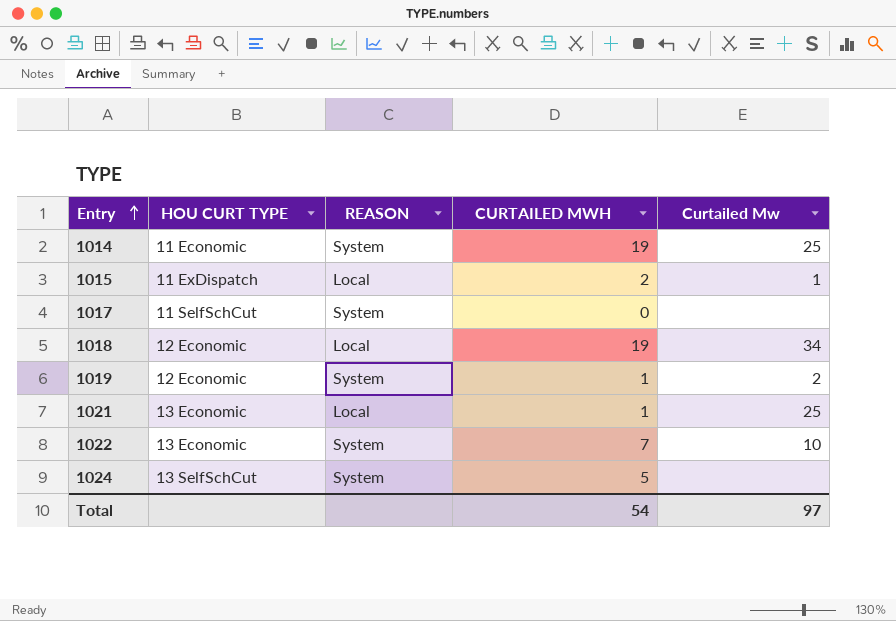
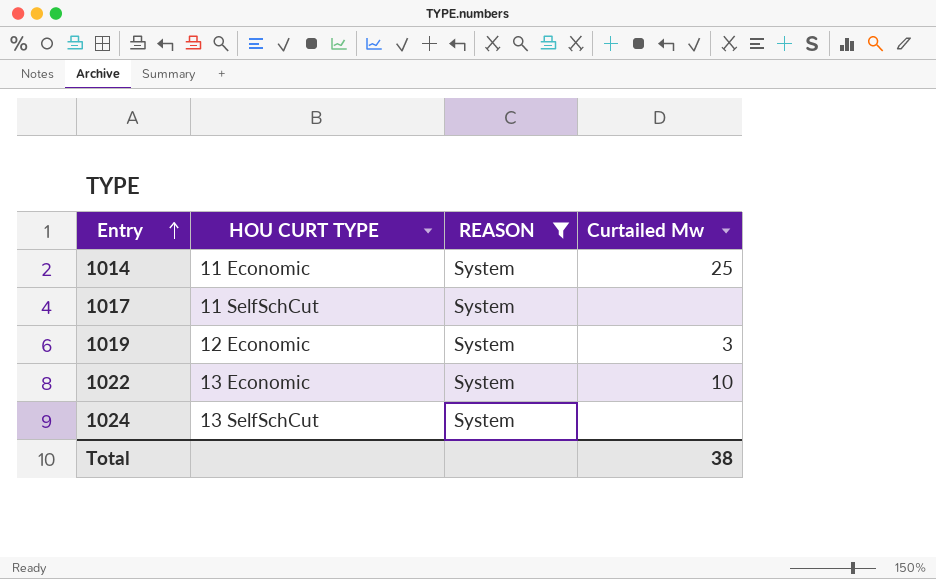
filter: none -> REASON = System
column CURTAILED MWH | position: 4 -> none
1019 | Curtailed Mw: 2 -> 3
Total | Curtailed Mw: 97 -> 38

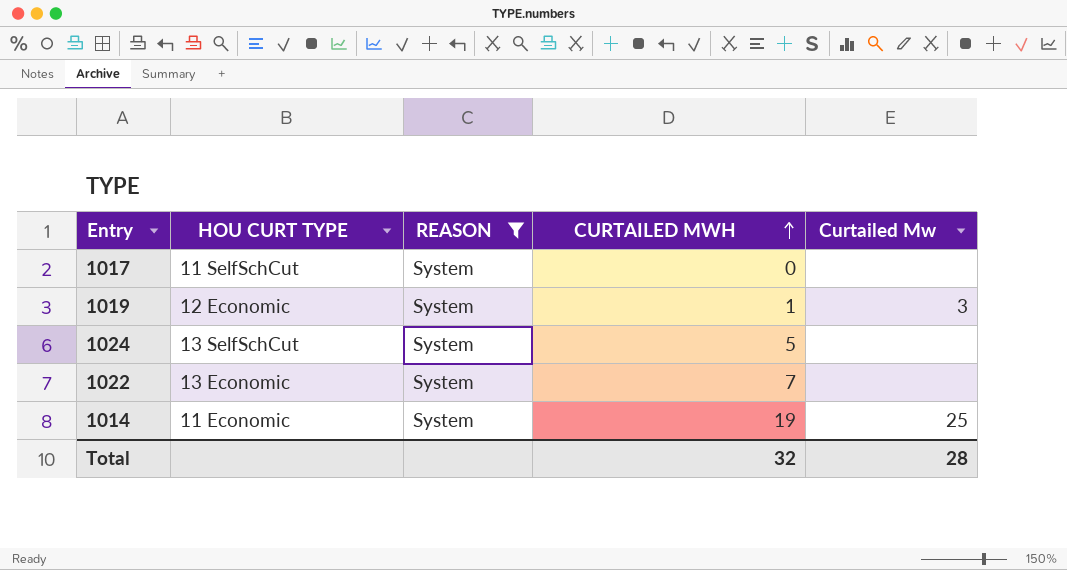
row order: Entry ascending -> CURTAILED MWH ascending
column CURTAILED MWH | position: none -> 4
1022 | Curtailed Mw: 10 -> none
Total | Curtailed Mw: 38 -> 28

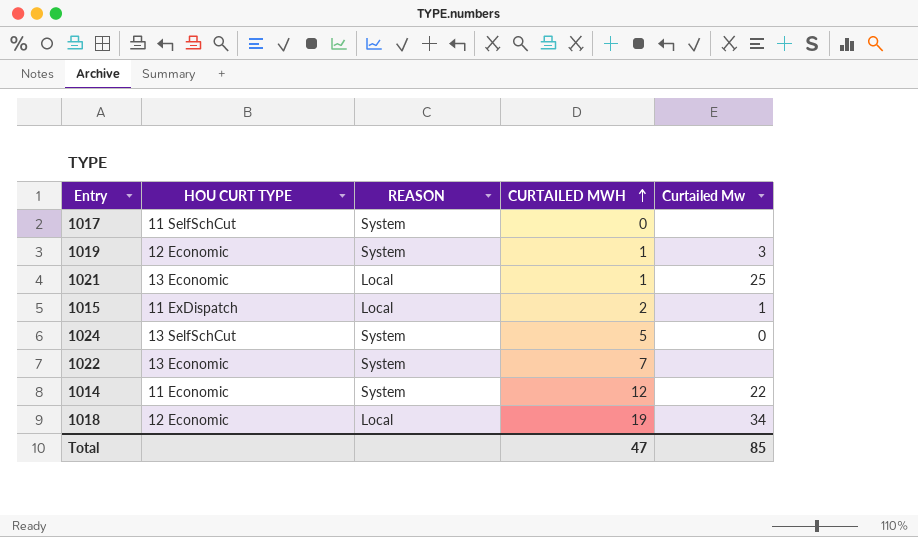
filter: REASON = System -> none
1024 | Curtailed Mw: none -> 0
1014 | CURTAILED MWH: 19 -> 12
1014 | Curtailed Mw: 25 -> 22
Total | CURTAILED MWH: 32 -> 47
Total | Curtailed Mw: 28 -> 85

